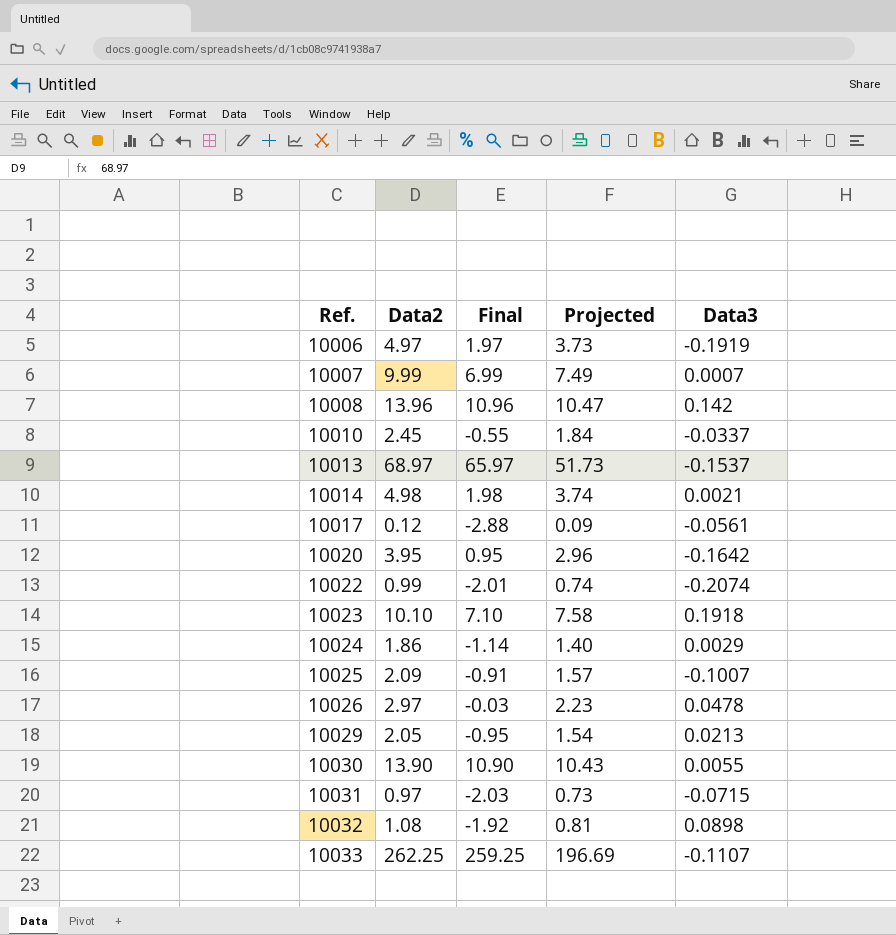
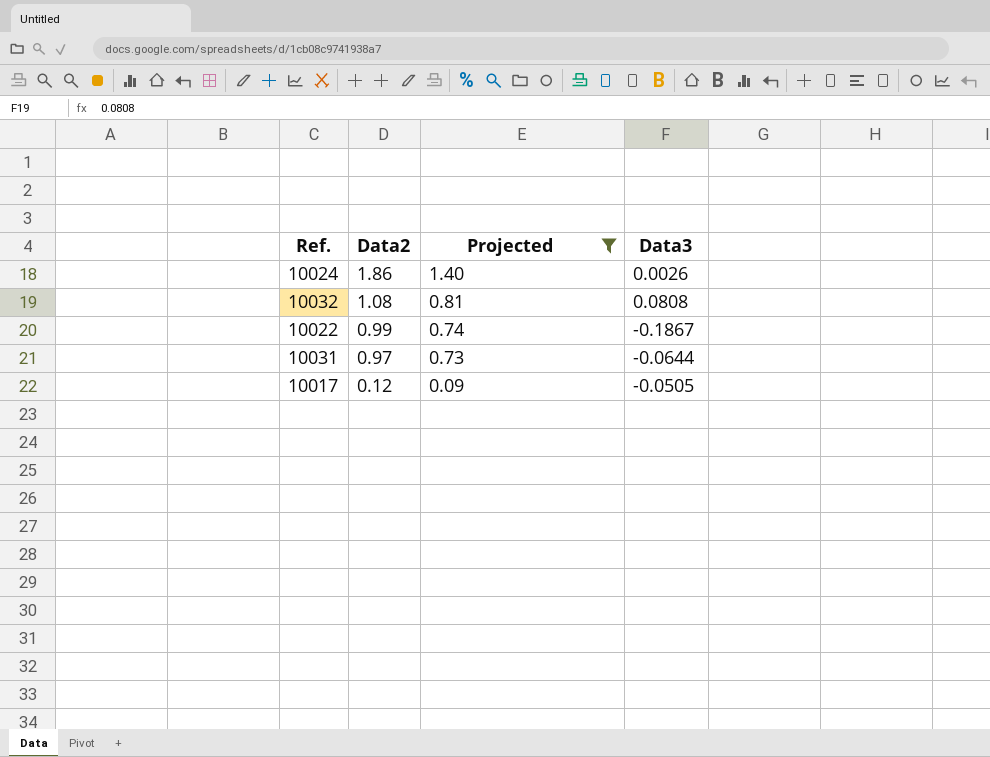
filter: none -> Projected <= 1.40
row order: Ref. ascending -> Data2 descending
column Final | formula: [Data2] - 3 -> none
10024 | Data3: 0.0029 -> 0.0026
10032 | Data3: 0.0898 -> 0.0808
10022 | Data3: -0.2074 -> -0.1867
10031 | Data3: -0.0715 -> -0.0644
10017 | Data3: -0.0561 -> -0.0505

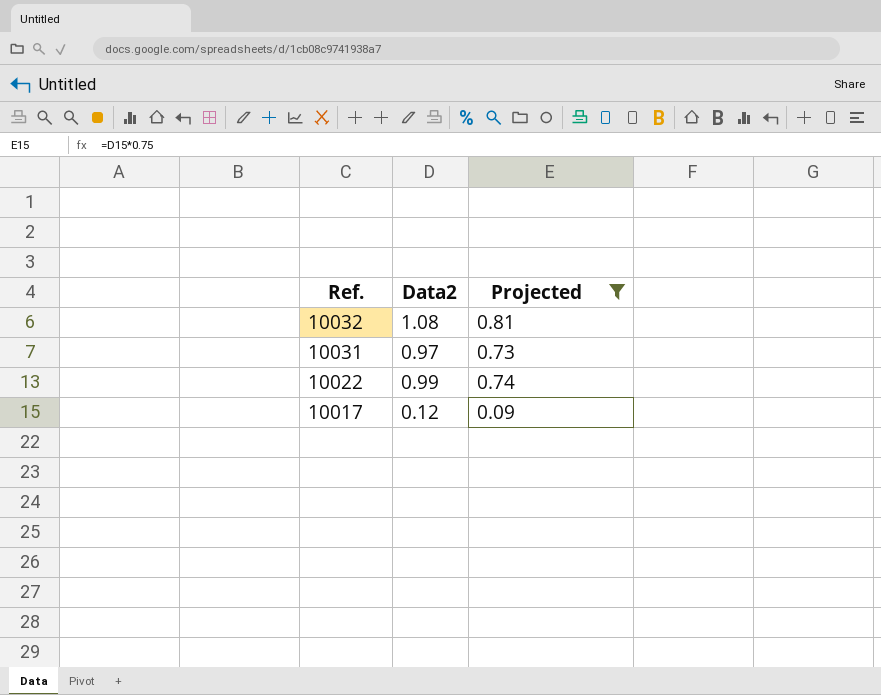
row order: Data2 descending -> Ref. descending
column Data3 | position: 4 -> none
row 10024: 1.86 | 1.40 | 0.0026 -> none

